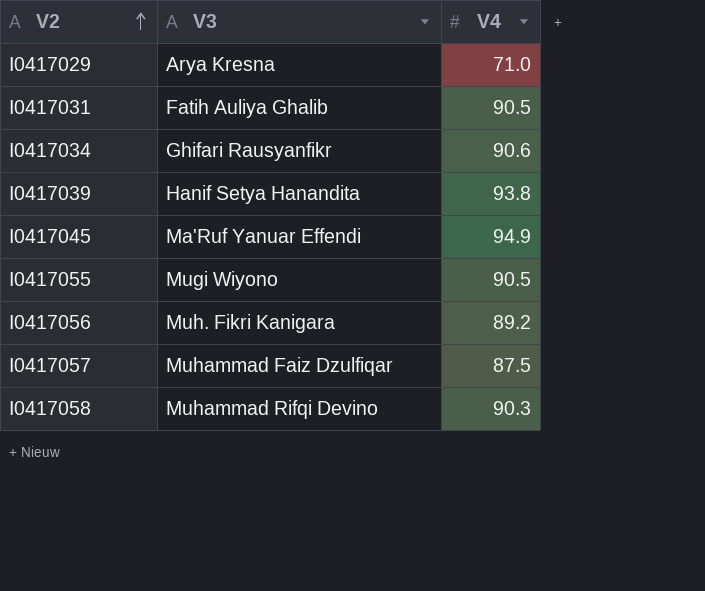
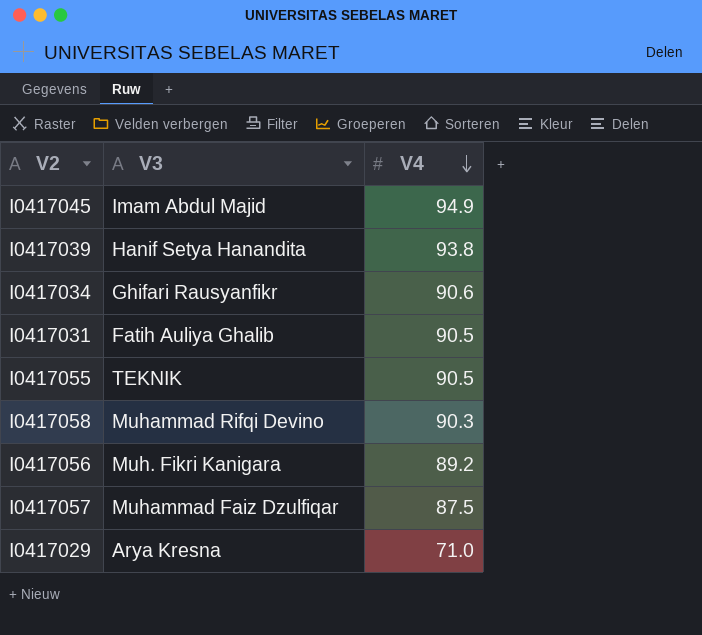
row order: V2 ascending -> V4 descending
I0417045 | V3: Ma'Ruf Yanuar Effendi -> Imam Abdul Majid
I0417055 | V3: Mugi Wiyono -> TEKNIK

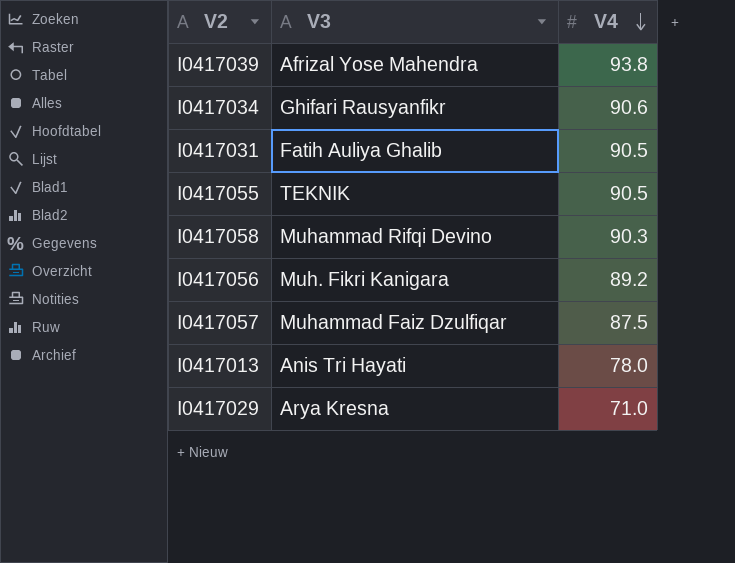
row I0417045: Imam Abdul Majid | 94.9 -> none
I0417039 | V3: Hanif Setya Hanandita -> Afrizal Yose Mahendra
row I0417013: none -> Anis Tri Hayati | 78.0

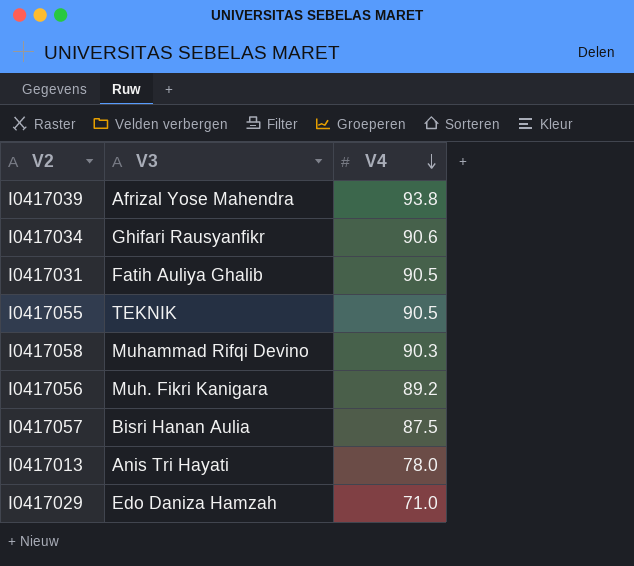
I0417057 | V3: Muhammad Faiz Dzulfiqar -> Bisri Hanan Aulia
I0417029 | V3: Arya Kresna -> Edo Daniza Hamzah

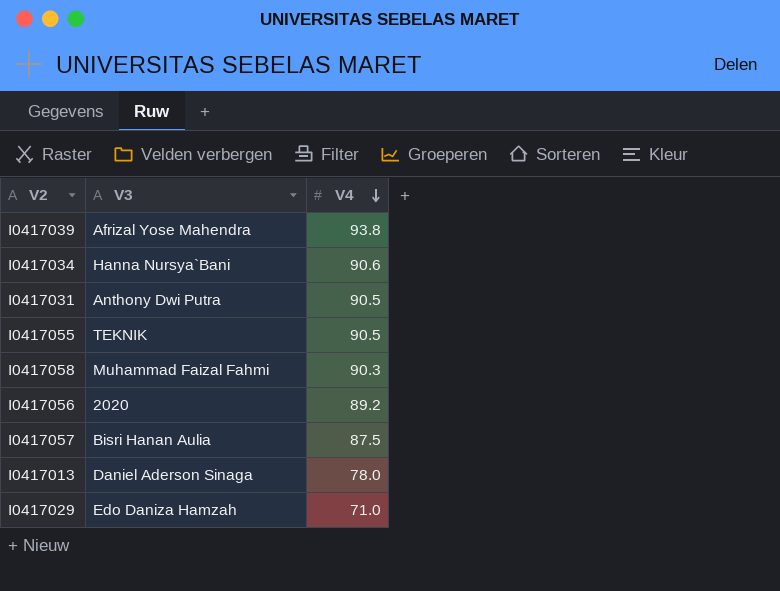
I0417034 | V3: Ghifari Rausyanfikr -> Hanna Nursya`Bani
I0417031 | V3: Fatih Auliya Ghalib -> Anthony Dwi Putra
I0417058 | V3: Muhammad Rifqi Devino -> Muhammad Faizal Fahmi
I0417056 | V3: Muh. Fikri Kanigara -> 2020
I0417013 | V3: Anis Tri Hayati -> Daniel Aderson Sinaga

